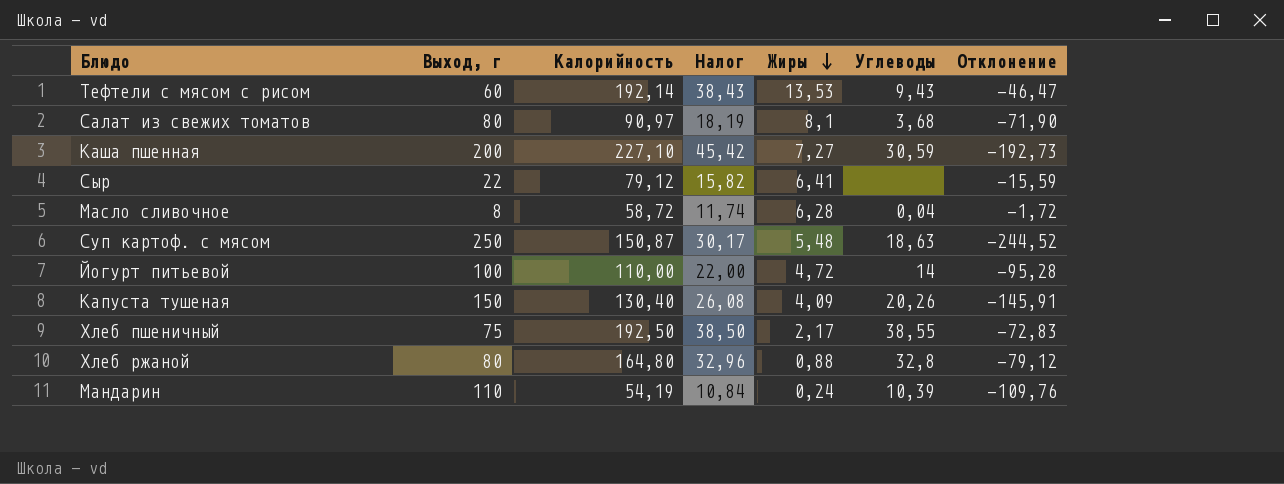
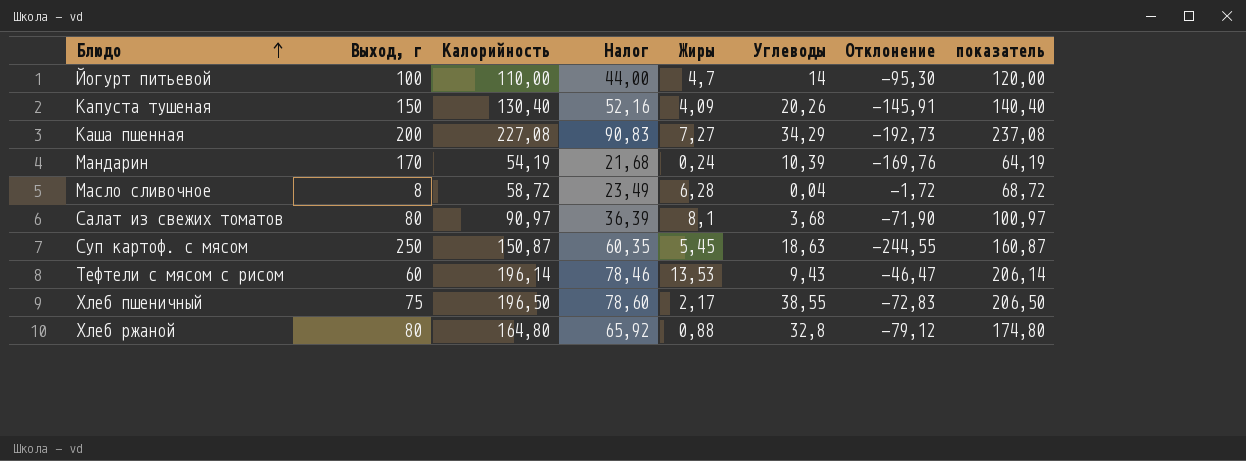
row order: Жиры descending -> Блюдо ascending
column Налог | formula: [Калорийность] * 0,2 -> [Калорийность] * 0,4
column показатель | formula: none -> [Калорийность] + 10
row Сыр: 22 | 79,12 | 15,82 | 6,41 | none | -15,59 -> none
Йогурт питьевой | Жиры: 4,72 -> 4,7
Йогурт питьевой | Отклонение: -95,28 -> -95,30
Каша пшенная | Калорийность: 227,10 -> 227,08
Каша пшенная | Углеводы: 30,59 -> 34,29
Мандарин | Выход, г: 110 -> 170
Мандарин | Отклонение: -109,76 -> -169,76
Суп картоф. с мясом | Жиры: 5,48 -> 5,45
Суп картоф. с мясом | Отклонение: -244,52 -> -244,55
Тефтели с мясом с рисом | Калорийность: 192,14 -> 196,14
Хлеб пшеничный | Калорийность: 192,50 -> 196,50

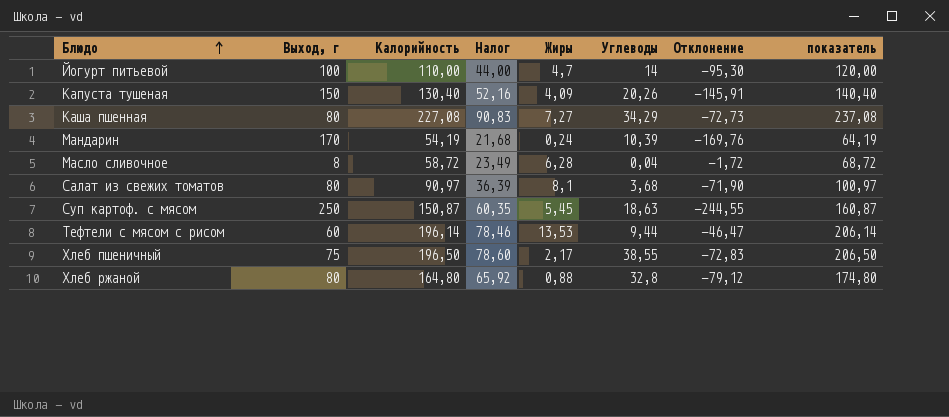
Каша пшенная | Выход, г: 200 -> 80
Каша пшенная | Отклонение: -192,73 -> -72,73
Тефтели с мясом с рисом | Углеводы: 9,43 -> 9,44

